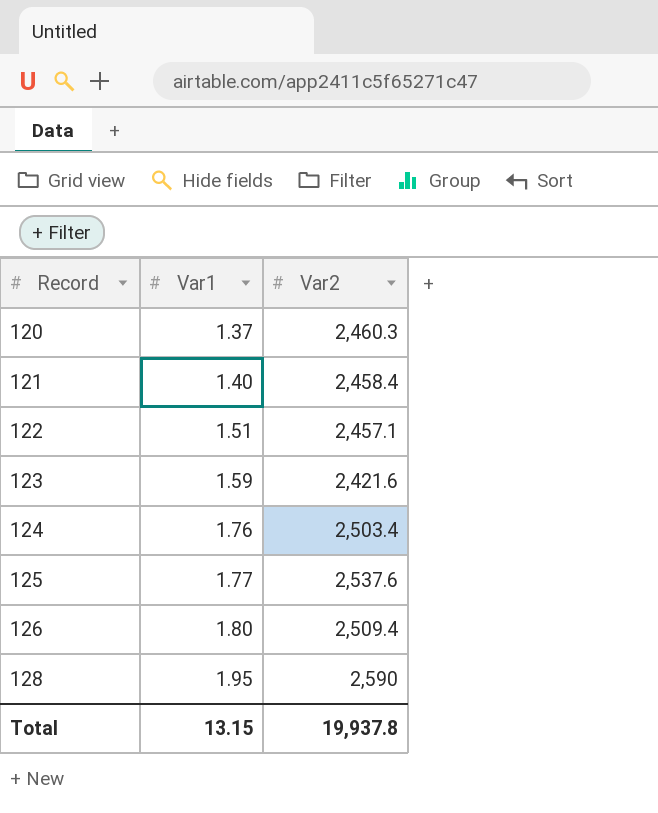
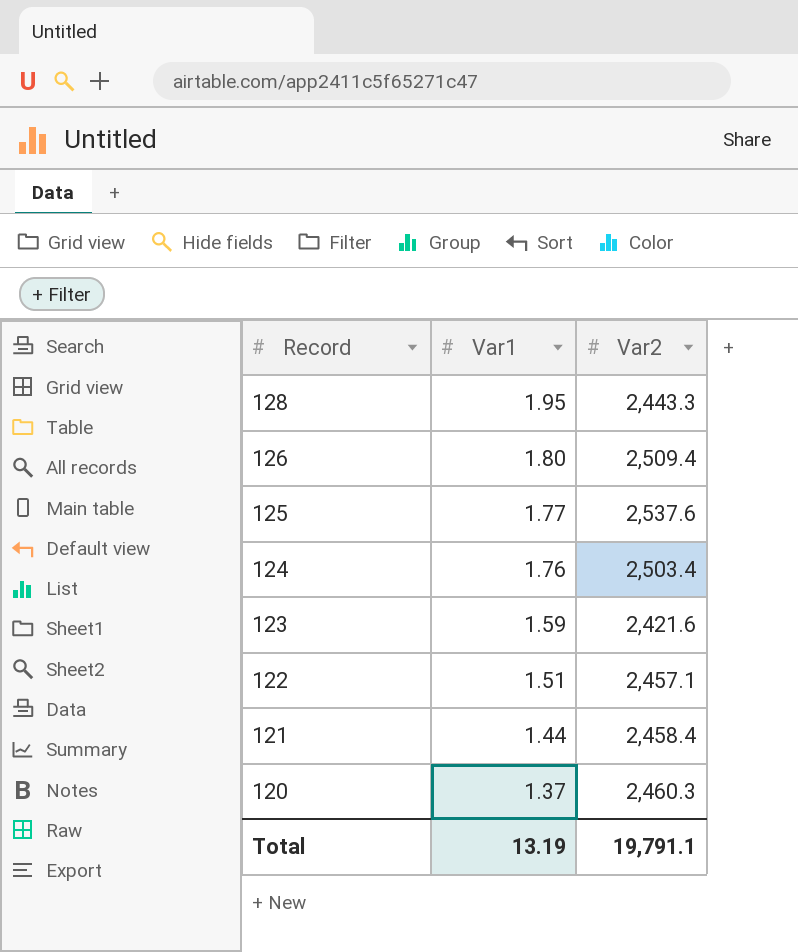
row order: Record ascending -> Record descending
128 | Var2: 2,590 -> 2,443.3
121 | Var1: 1.40 -> 1.44
Total | Var1: 13.15 -> 13.19
Total | Var2: 19,937.8 -> 19,791.1

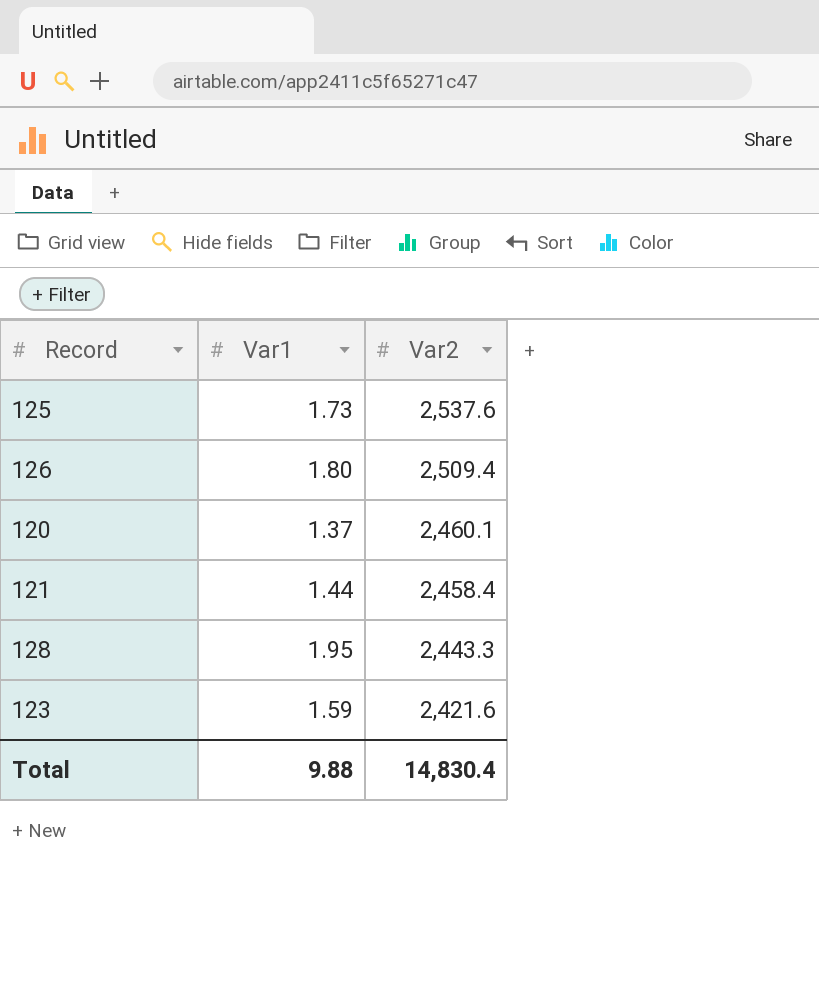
row order: Record descending -> Var2 descending
row 124: 1.76 | 2,503.4 -> none
row 122: 1.51 | 2,457.1 -> none
125 | Var1: 1.77 -> 1.73
120 | Var2: 2,460.3 -> 2,460.1
Total | Var1: 13.19 -> 9.88
Total | Var2: 19,791.1 -> 14,830.4

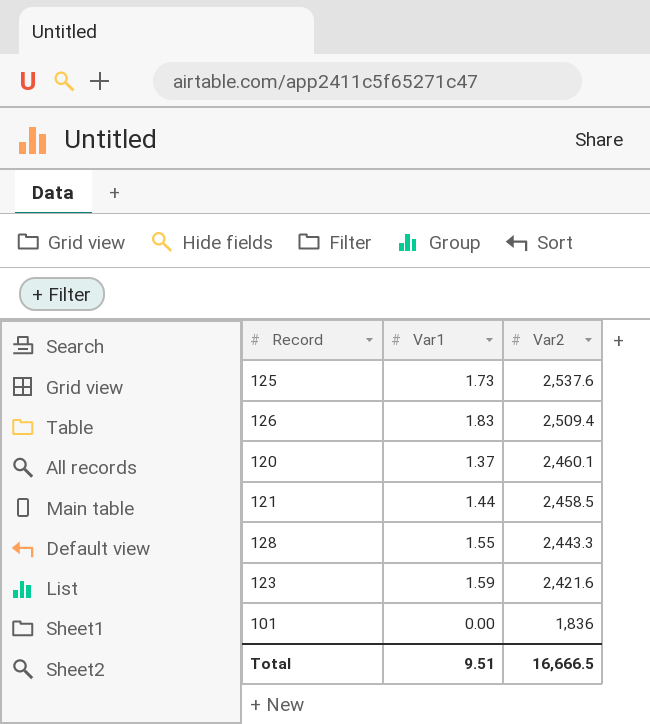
126 | Var1: 1.80 -> 1.83
121 | Var2: 2,458.4 -> 2,458.5
128 | Var1: 1.95 -> 1.55
row 101: none -> 0.00 | 1,836
Total | Var1: 9.88 -> 9.51
Total | Var2: 14,830.4 -> 16,666.5

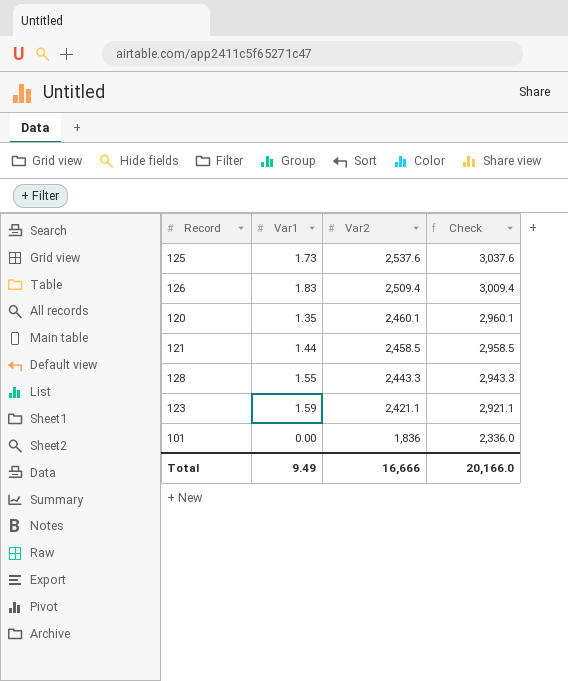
column Check | formula: none -> [Var2] + 500
120 | Var1: 1.37 -> 1.35
123 | Var2: 2,421.6 -> 2,421.1
Total | Var1: 9.51 -> 9.49
Total | Var2: 16,666.5 -> 16,666

